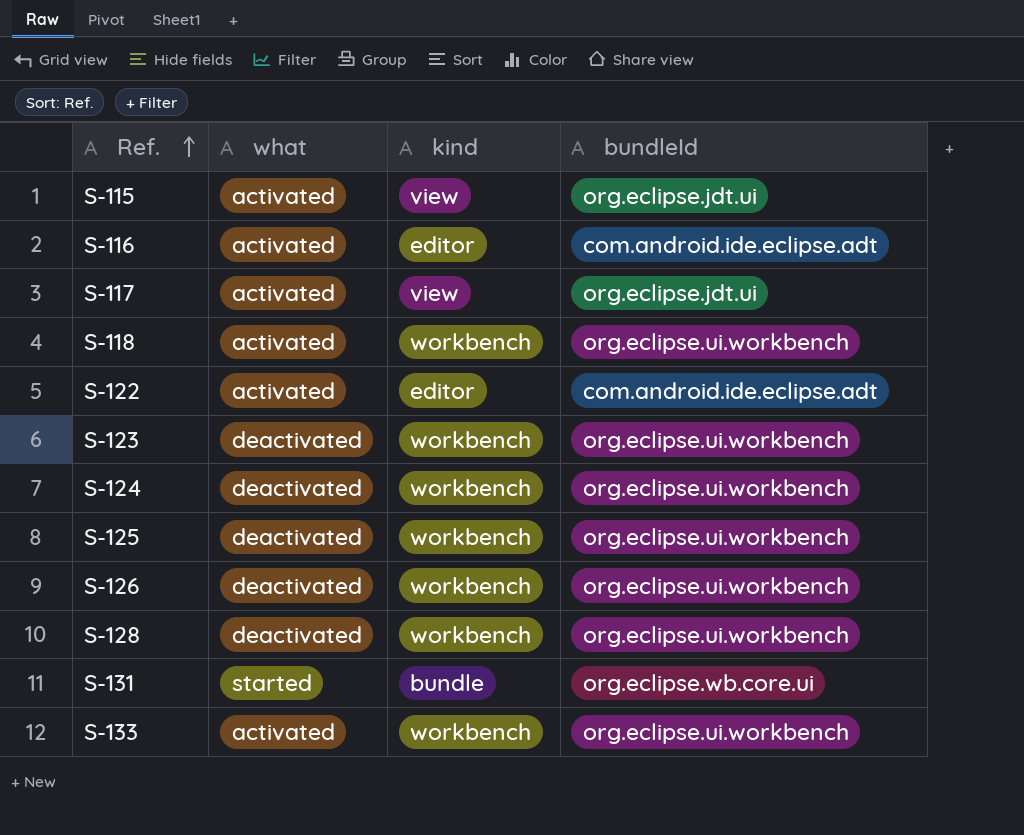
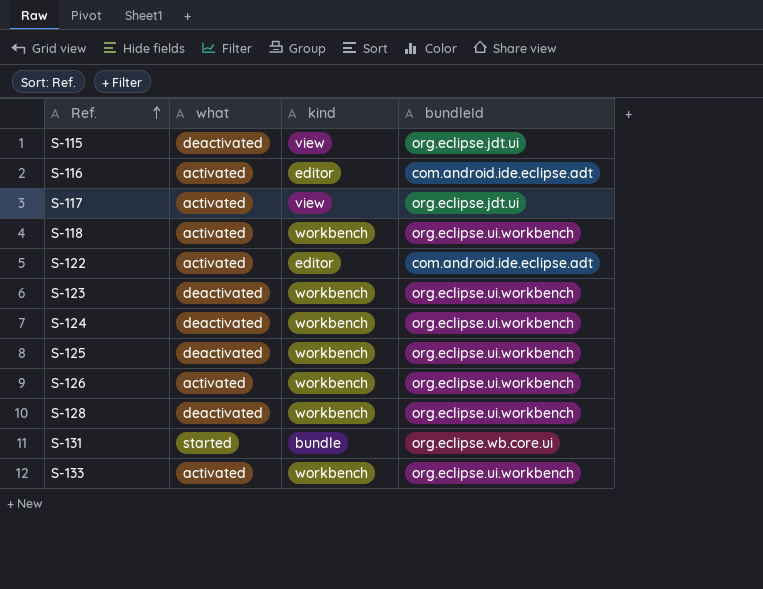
S-115 | what: activated -> deactivated
S-126 | what: deactivated -> activated

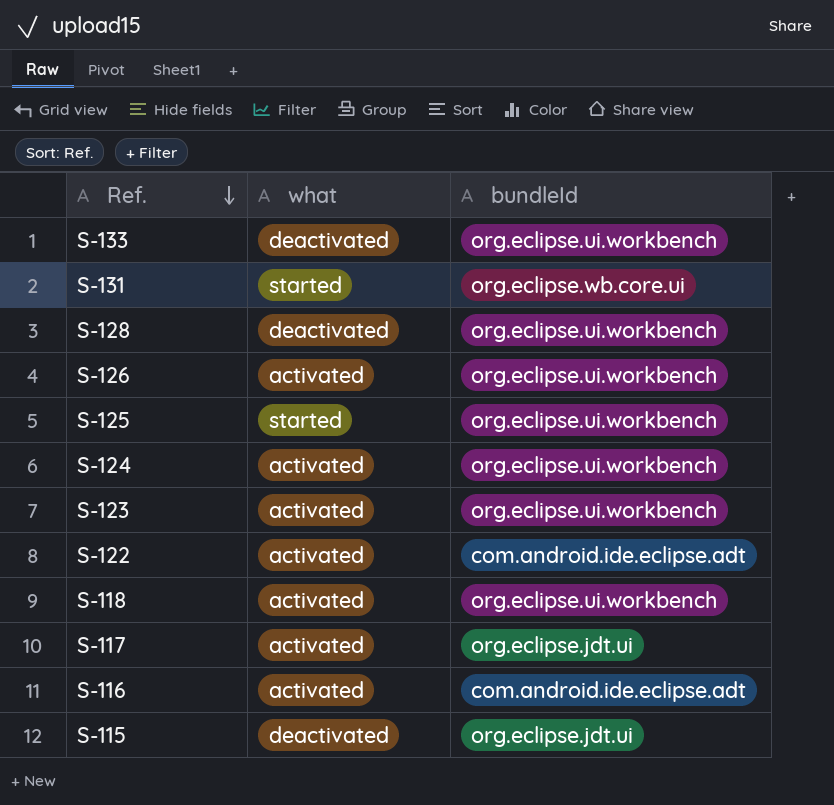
row order: Ref. ascending -> Ref. descending
column kind | position: 3 -> none
S-133 | what: activated -> deactivated
S-125 | what: deactivated -> started
S-124 | what: deactivated -> activated
S-123 | what: deactivated -> activated

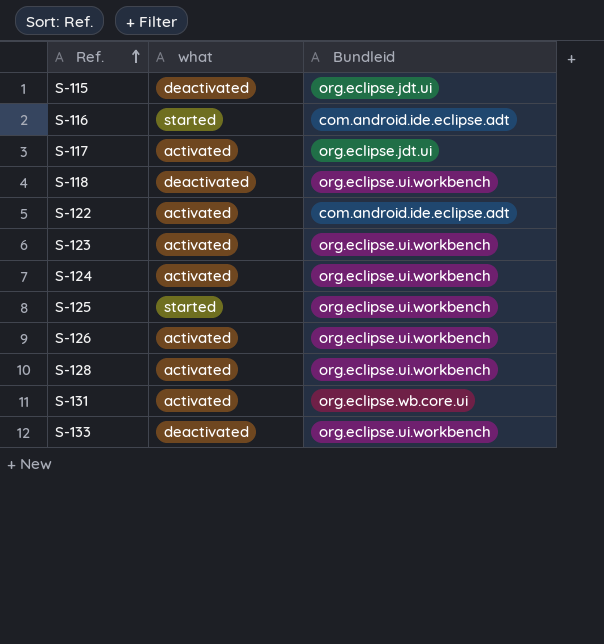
row order: Ref. descending -> Ref. ascending
column name: bundleId -> Bundleid
S-116 | what: activated -> started
S-118 | what: activated -> deactivated
S-128 | what: deactivated -> activated
S-131 | what: started -> activated

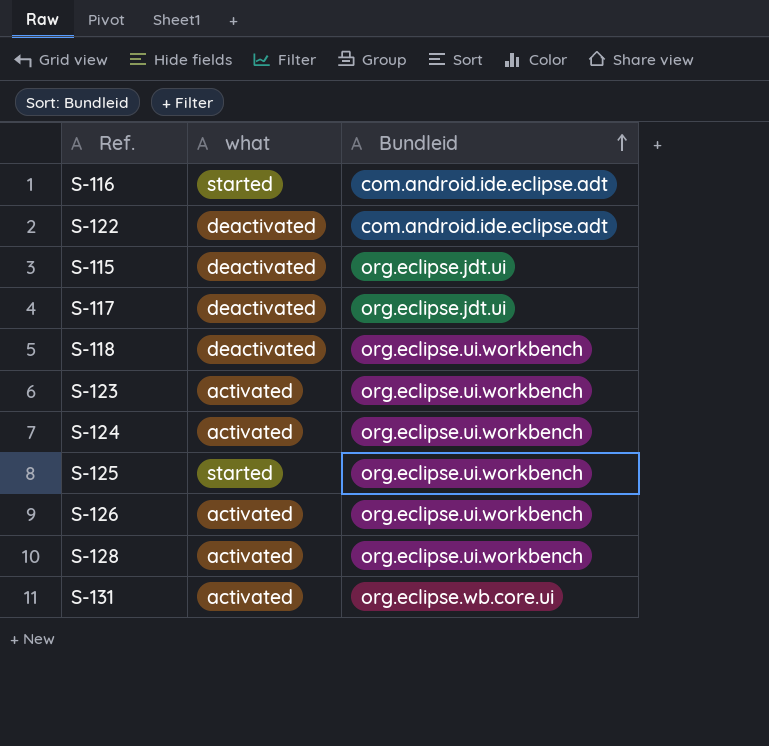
row order: Ref. ascending -> Bundleid ascending
row S-133: deactivated | org.eclipse.ui.workbench -> none
S-122 | what: activated -> deactivated
S-117 | what: activated -> deactivated

